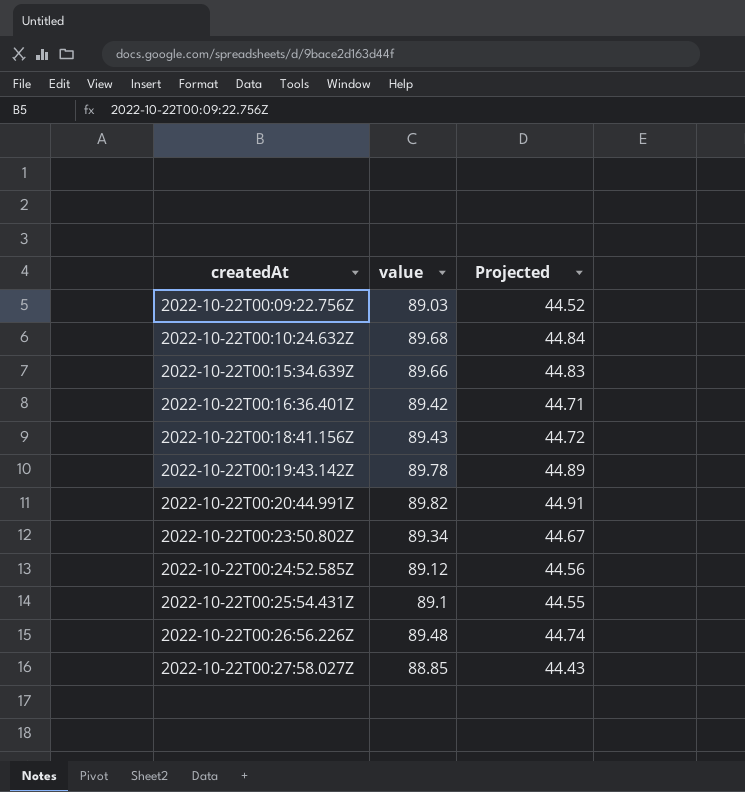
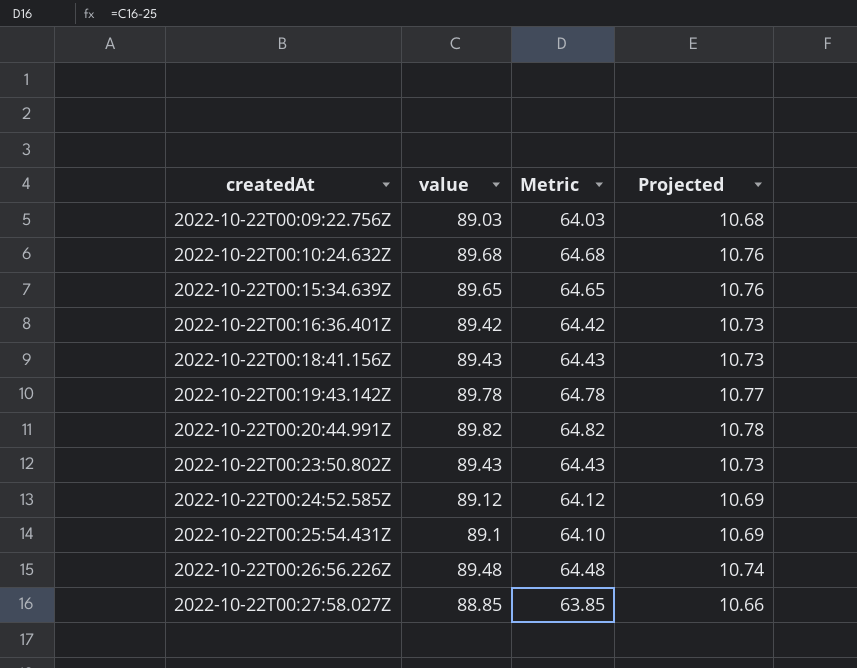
column Metric | formula: none -> [value] - 25
column Projected | formula: [value] * 0.5 -> [value] * 0.12
2022-10-22T00:15:34.639Z | value: 89.66 -> 89.65
2022-10-22T00:23:50.802Z | value: 89.34 -> 89.43

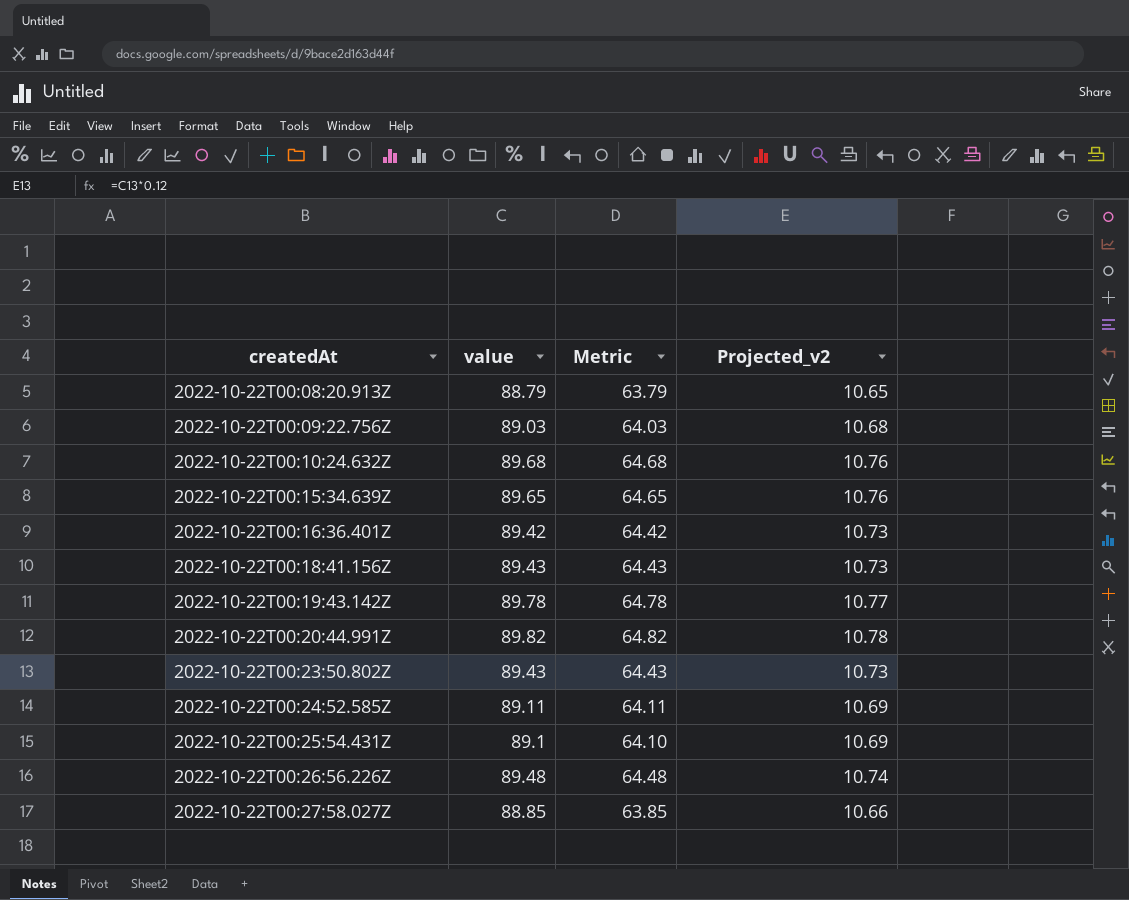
column name: Projected -> Projected_v2
row 2022-10-22T00:08:20.913Z: none -> 88.79 | 63.79 | 10.65
2022-10-22T00:24:52.585Z | value: 89.12 -> 89.11
2022-10-22T00:24:52.585Z | Metric: 64.12 -> 64.11

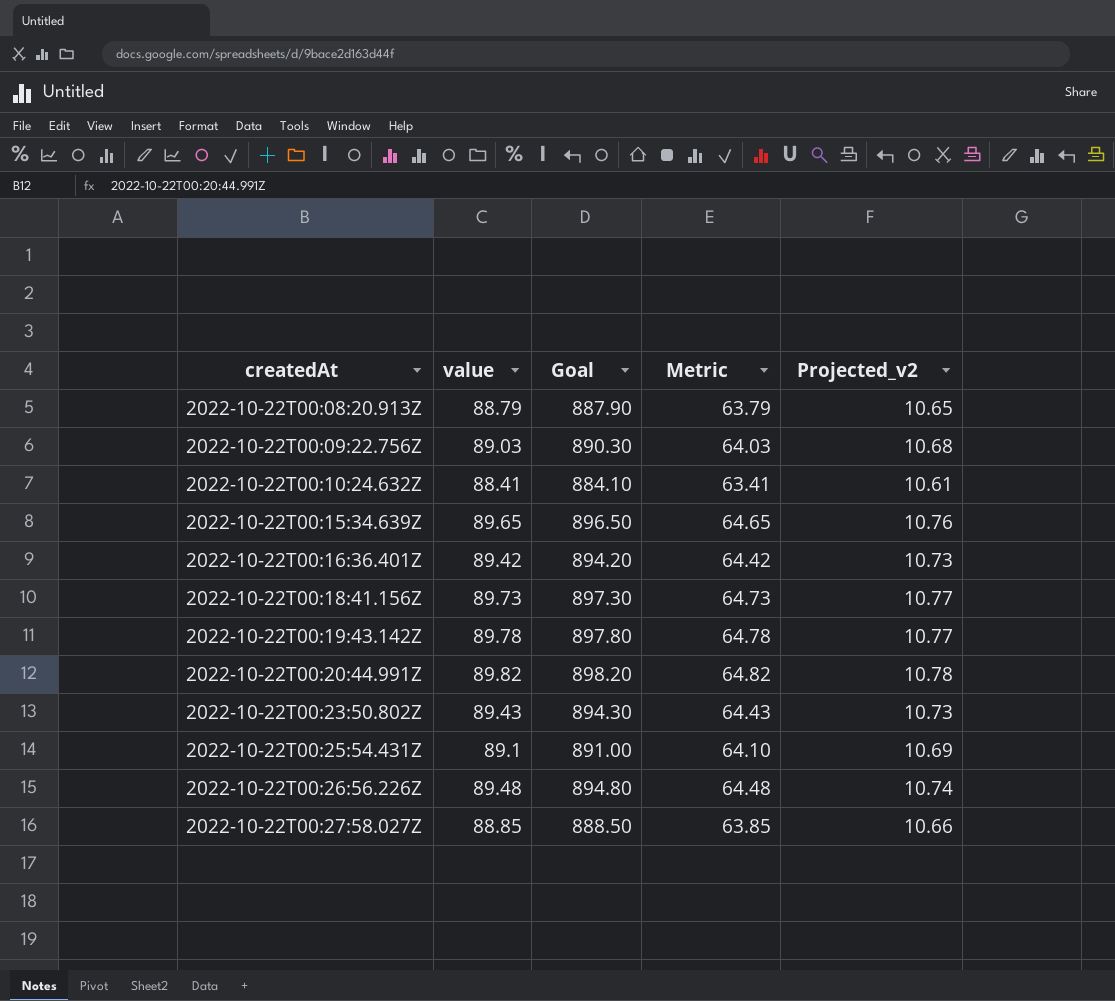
column Goal | formula: none -> [value] * 10
row 2022-10-22T00:24:52.585Z: 89.11 | 64.11 | 10.69 -> none
2022-10-22T00:10:24.632Z | value: 89.68 -> 88.41
2022-10-22T00:10:24.632Z | Metric: 64.68 -> 63.41
2022-10-22T00:10:24.632Z | Projected_v2: 10.76 -> 10.61
2022-10-22T00:18:41.156Z | value: 89.43 -> 89.73
2022-10-22T00:18:41.156Z | Metric: 64.43 -> 64.73
2022-10-22T00:18:41.156Z | Projected_v2: 10.73 -> 10.77

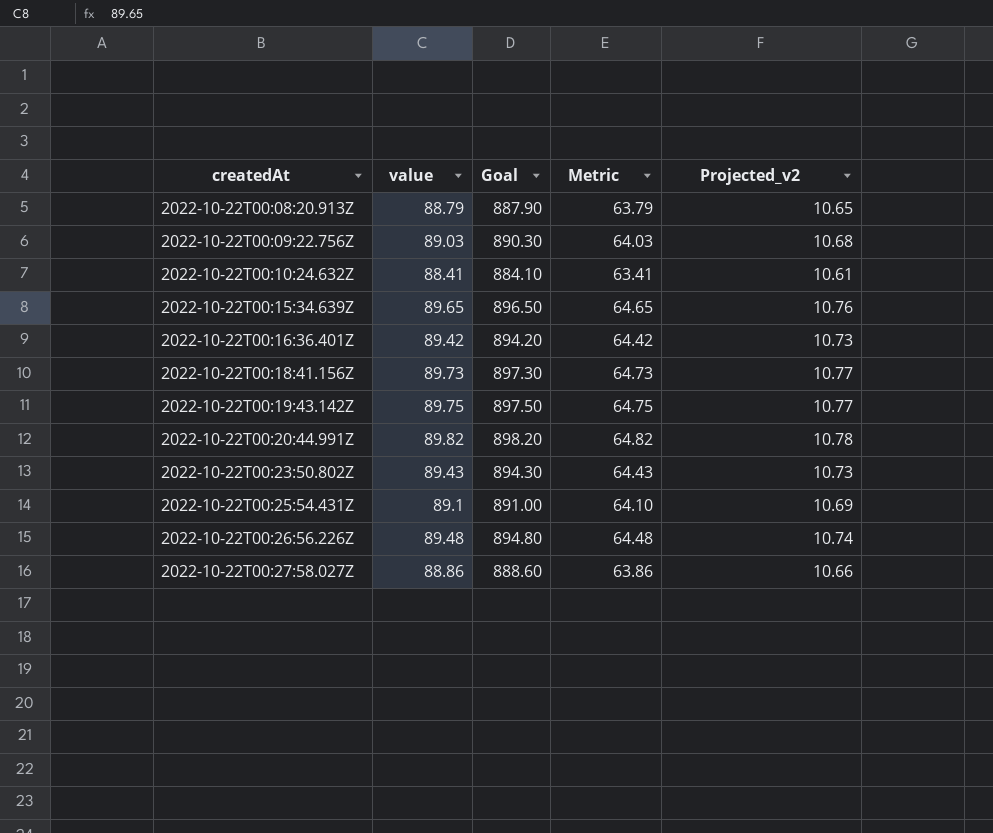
2022-10-22T00:19:43.142Z | value: 89.78 -> 89.75
2022-10-22T00:19:43.142Z | Goal: 897.80 -> 897.50
2022-10-22T00:19:43.142Z | Metric: 64.78 -> 64.75
2022-10-22T00:27:58.027Z | value: 88.85 -> 88.86
2022-10-22T00:27:58.027Z | Goal: 888.50 -> 888.60
2022-10-22T00:27:58.027Z | Metric: 63.85 -> 63.86

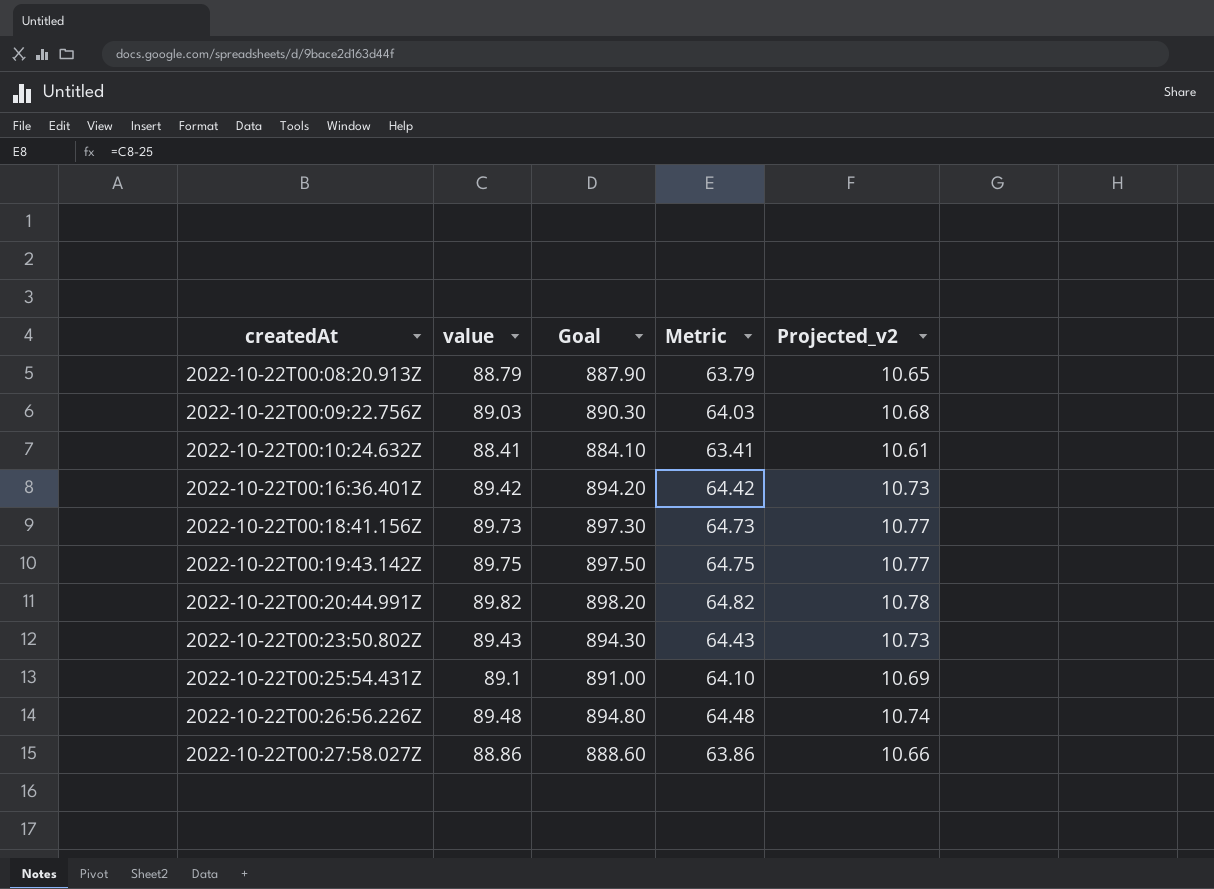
row 2022-10-22T00:15:34.639Z: 89.65 | 896.50 | 64.65 | 10.76 -> none

